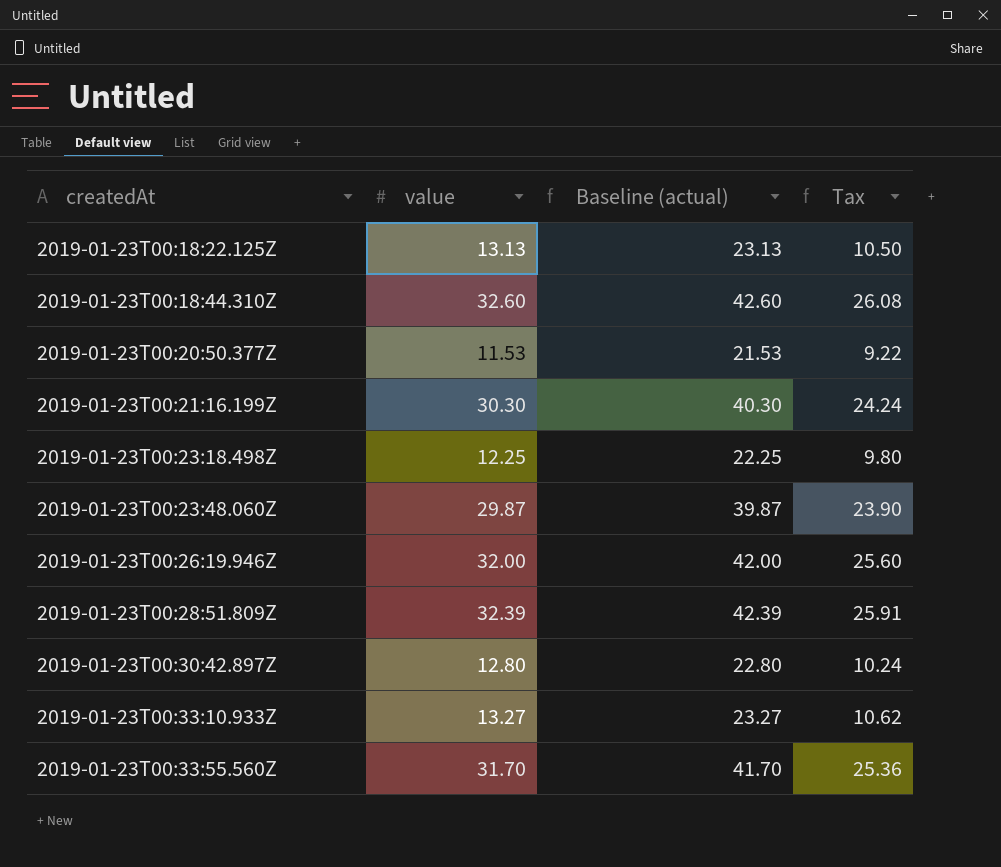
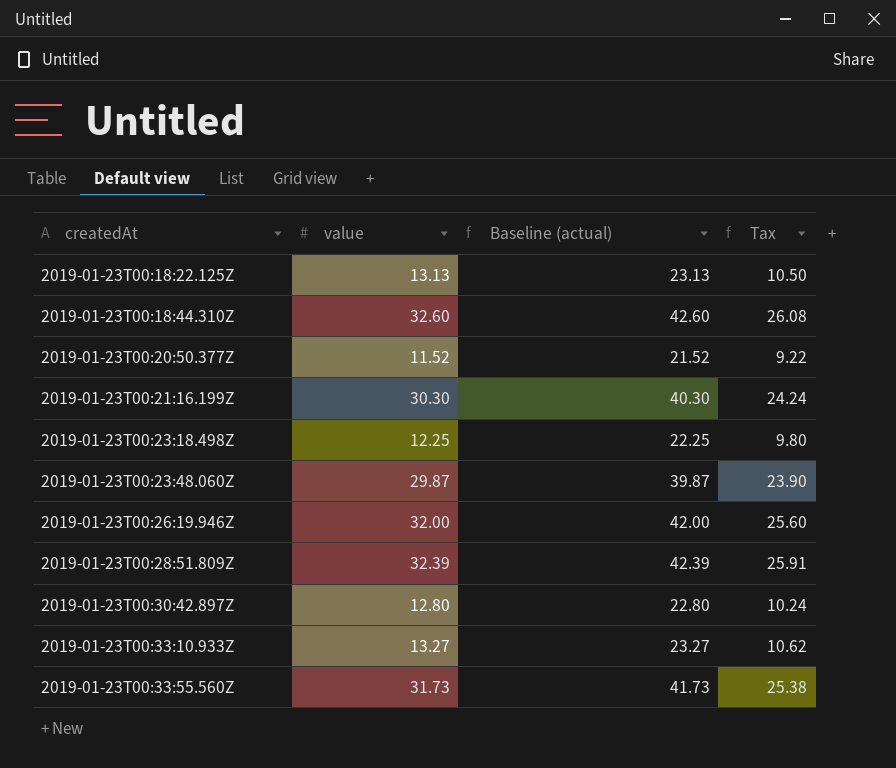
2019-01-23T00:20:50.377Z | value: 11.53 -> 11.52
2019-01-23T00:20:50.377Z | Baseline (actual): 21.53 -> 21.52
2019-01-23T00:33:55.560Z | value: 31.70 -> 31.73
2019-01-23T00:33:55.560Z | Baseline (actual): 41.70 -> 41.73
2019-01-23T00:33:55.560Z | Tax: 25.36 -> 25.38

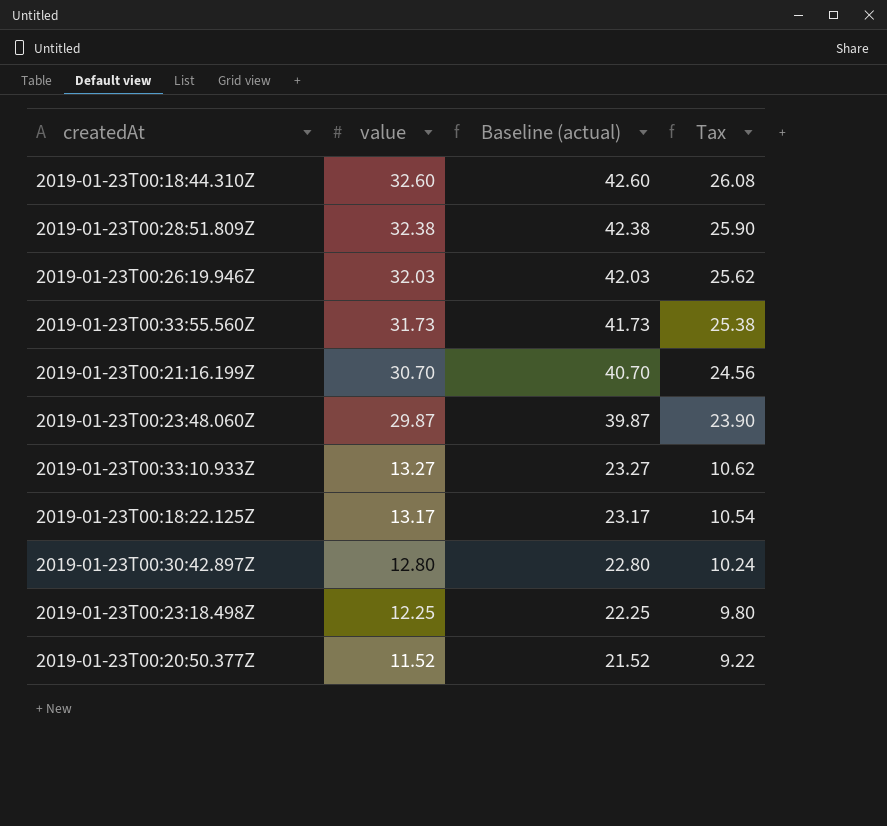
row order: createdAt ascending -> value descending
2019-01-23T00:28:51.809Z | value: 32.39 -> 32.38
2019-01-23T00:28:51.809Z | Baseline (actual): 42.39 -> 42.38
2019-01-23T00:28:51.809Z | Tax: 25.91 -> 25.90
2019-01-23T00:26:19.946Z | value: 32.00 -> 32.03
2019-01-23T00:26:19.946Z | Baseline (actual): 42.00 -> 42.03
2019-01-23T00:26:19.946Z | Tax: 25.60 -> 25.62
2019-01-23T00:21:16.199Z | value: 30.30 -> 30.70
2019-01-23T00:21:16.199Z | Baseline (actual): 40.30 -> 40.70
2019-01-23T00:21:16.199Z | Tax: 24.24 -> 24.56
2019-01-23T00:18:22.125Z | value: 13.13 -> 13.17
2019-01-23T00:18:22.125Z | Baseline (actual): 23.13 -> 23.17
2019-01-23T00:18:22.125Z | Tax: 10.50 -> 10.54

